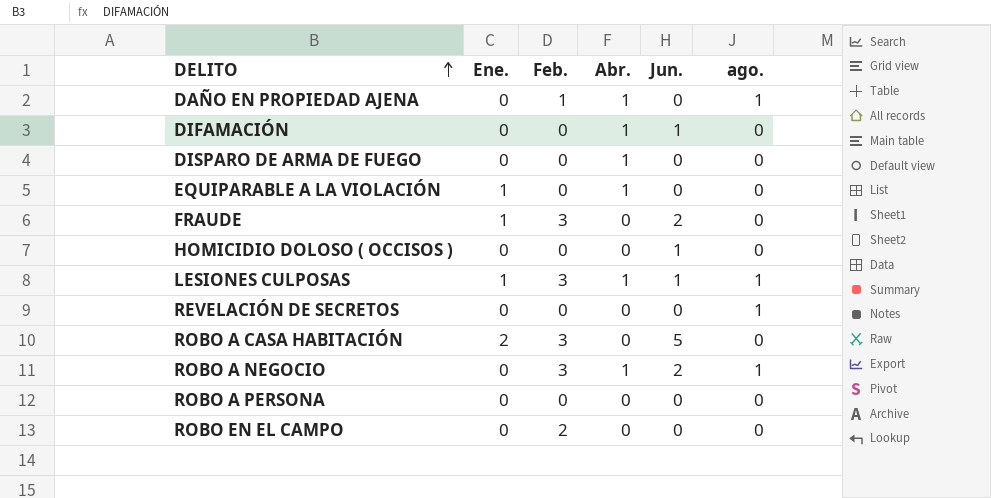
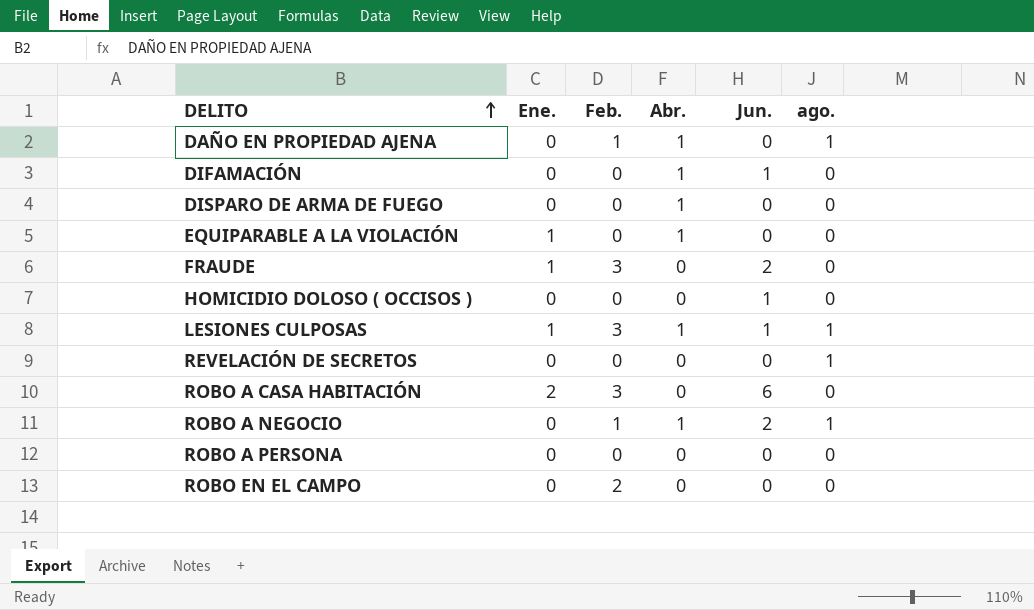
ROBO A CASA HABITACIÓN | Jun.: 5 -> 6
ROBO A NEGOCIO | Feb.: 3 -> 1

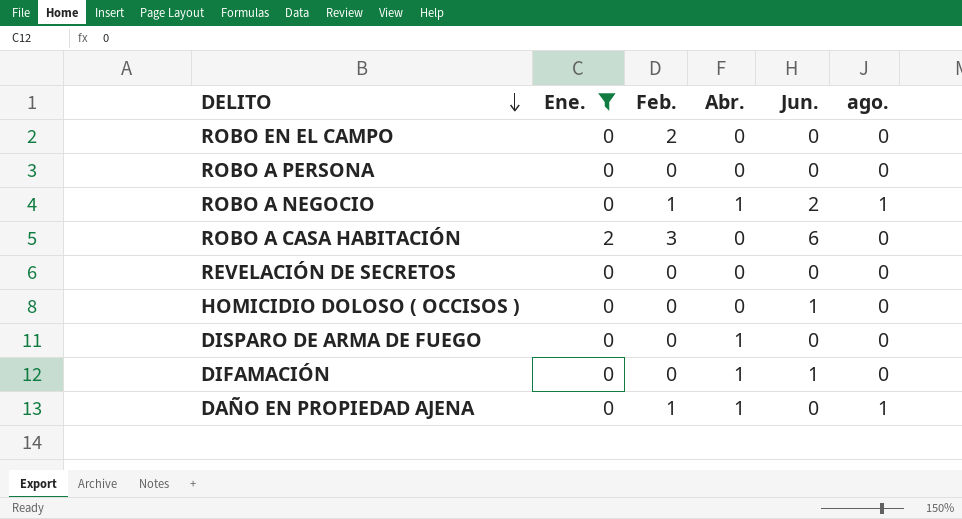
filter: none -> Ene. != 1
row order: DELITO ascending -> DELITO descending
REVELACIÓN DE SECRETOS | ago.: 1 -> 0

